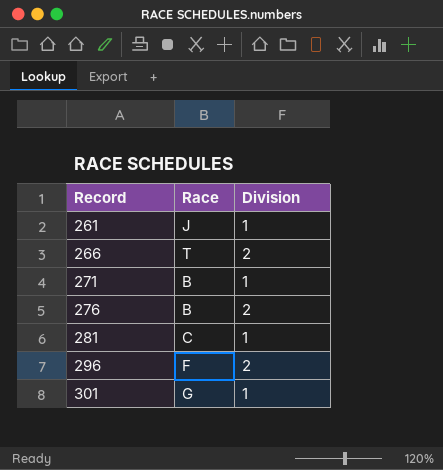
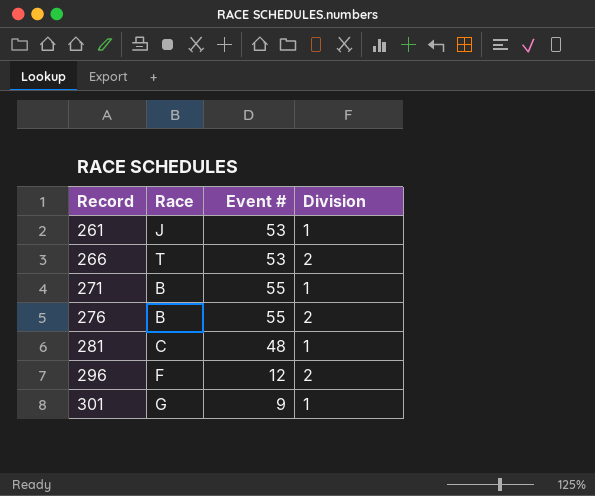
column Event # | position: none -> 3

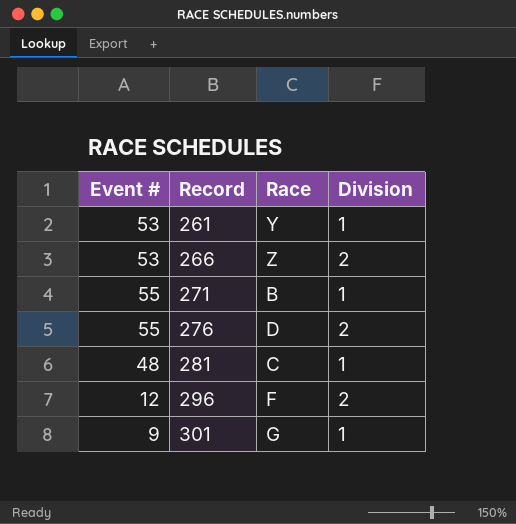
column Event # | position: 3 -> 1
261 | Race: J -> Y
266 | Race: T -> Z
276 | Race: B -> D

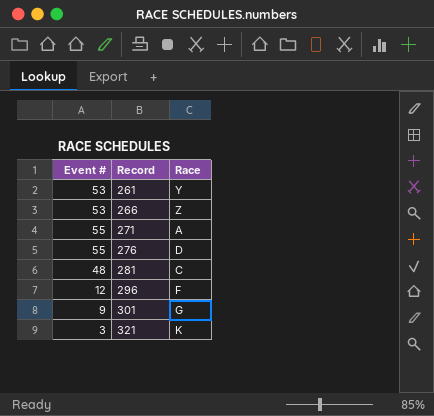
column Division | position: 4 -> none
271 | Race: B -> A
row 321: none -> 3 | K

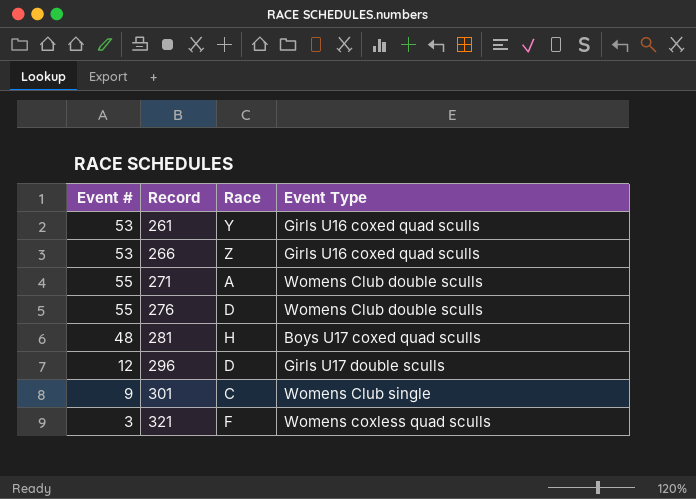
column Event Type | position: none -> 4
281 | Race: C -> H
296 | Race: F -> D
301 | Race: G -> C
321 | Race: K -> F

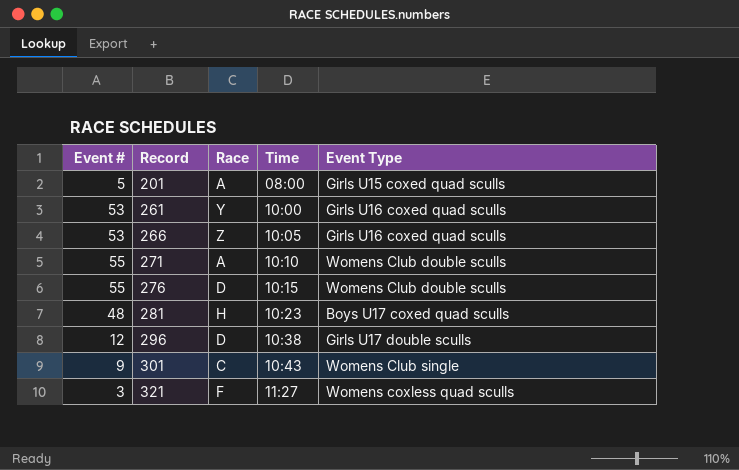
column Time | position: none -> 4
row 201: none -> 5 | A | 08:00 | Girls U15 coxed quad sculls

